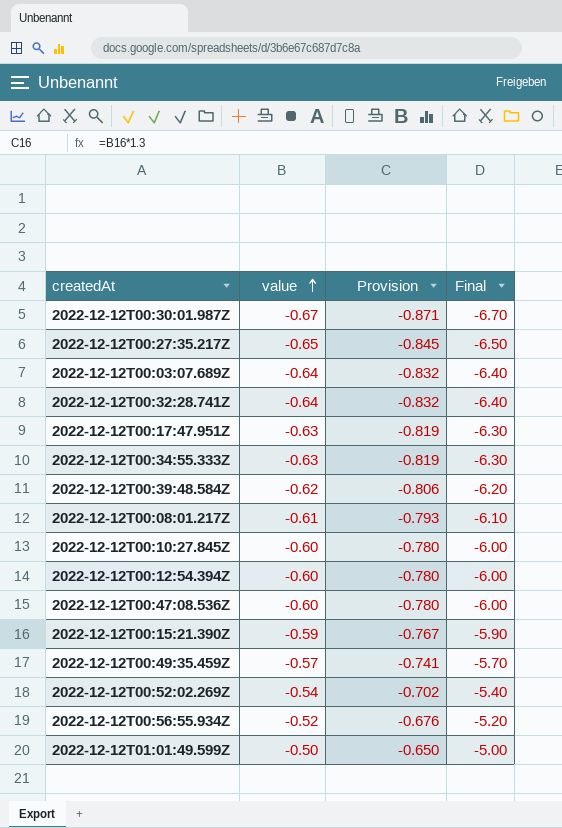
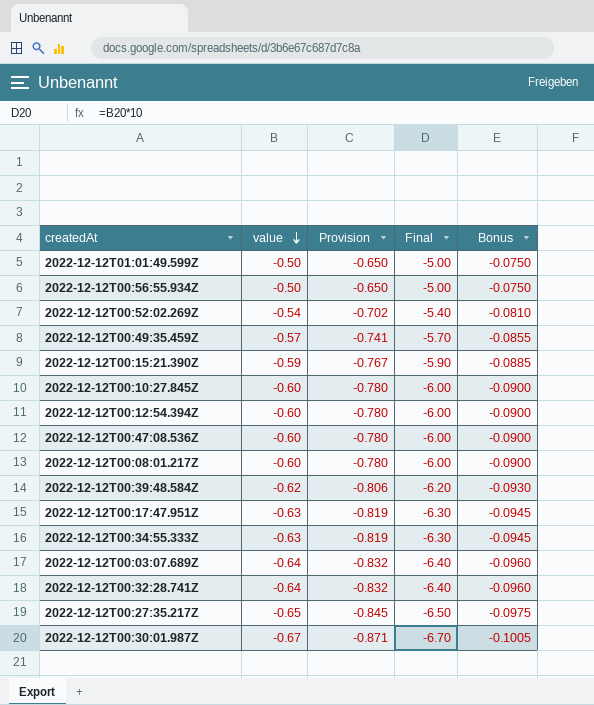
row order: value ascending -> value descending
column Bonus | formula: none -> [value] * 0.15
2022-12-12T00:56:55.934Z | value: -0.52 -> -0.50
2022-12-12T00:56:55.934Z | Provision: -0.676 -> -0.650
2022-12-12T00:56:55.934Z | Final: -5.20 -> -5.00
2022-12-12T00:08:01.217Z | value: -0.61 -> -0.60
2022-12-12T00:08:01.217Z | Provision: -0.793 -> -0.780
2022-12-12T00:08:01.217Z | Final: -6.10 -> -6.00

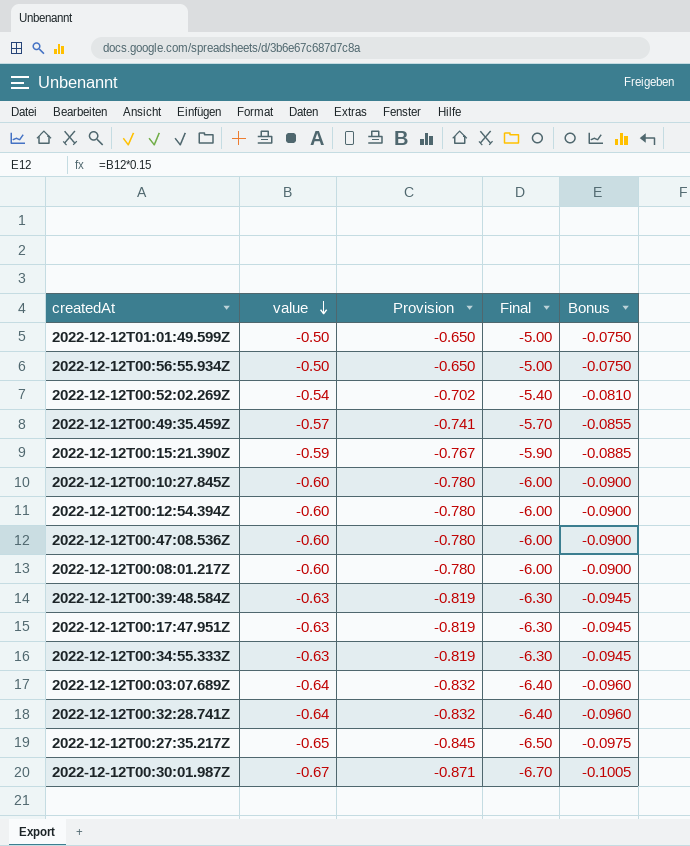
2022-12-12T00:39:48.584Z | value: -0.62 -> -0.63
2022-12-12T00:39:48.584Z | Provision: -0.806 -> -0.819
2022-12-12T00:39:48.584Z | Final: -6.20 -> -6.30
2022-12-12T00:39:48.584Z | Bonus: -0.0930 -> -0.0945

